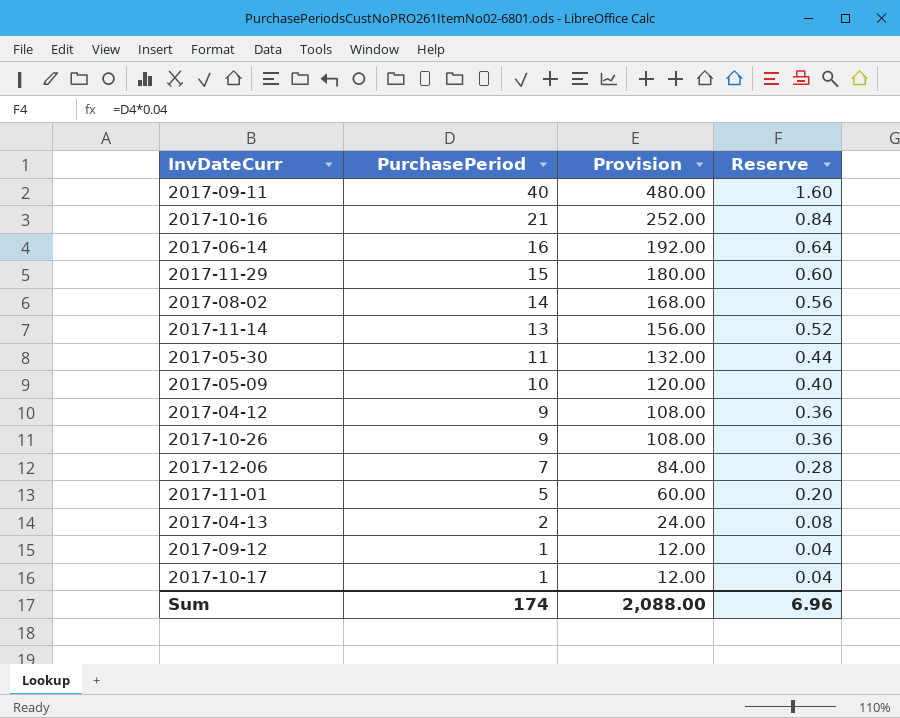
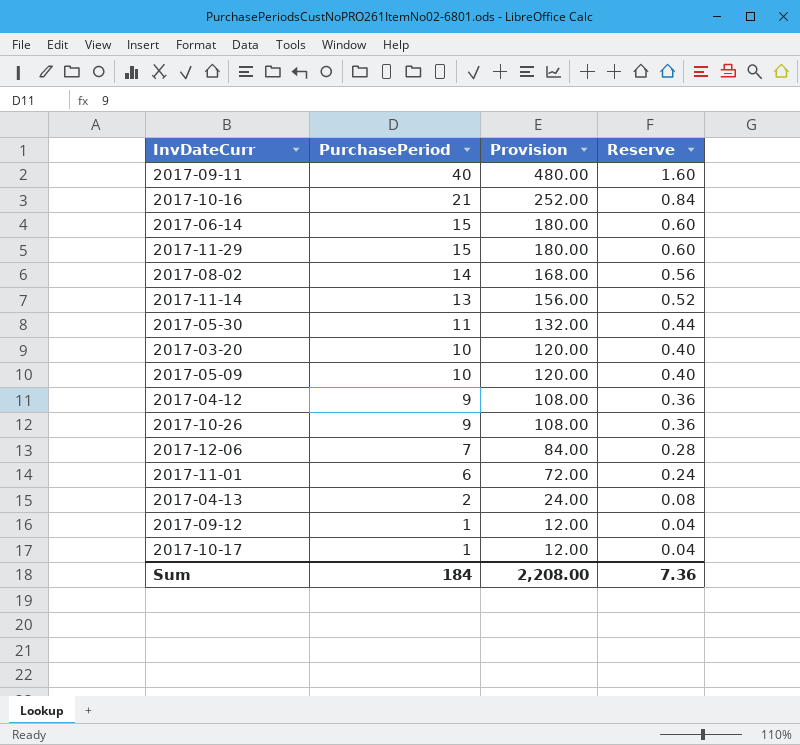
2017-06-14 | PurchasePeriod: 16 -> 15
2017-06-14 | Provision: 192.00 -> 180.00
2017-06-14 | Reserve: 0.64 -> 0.60
row 2017-03-20: none -> 10 | 120.00 | 0.40
2017-11-01 | PurchasePeriod: 5 -> 6
2017-11-01 | Provision: 60.00 -> 72.00
2017-11-01 | Reserve: 0.20 -> 0.24
Sum | PurchasePeriod: 174 -> 184
Sum | Provision: 2,088.00 -> 2,208.00
Sum | Reserve: 6.96 -> 7.36

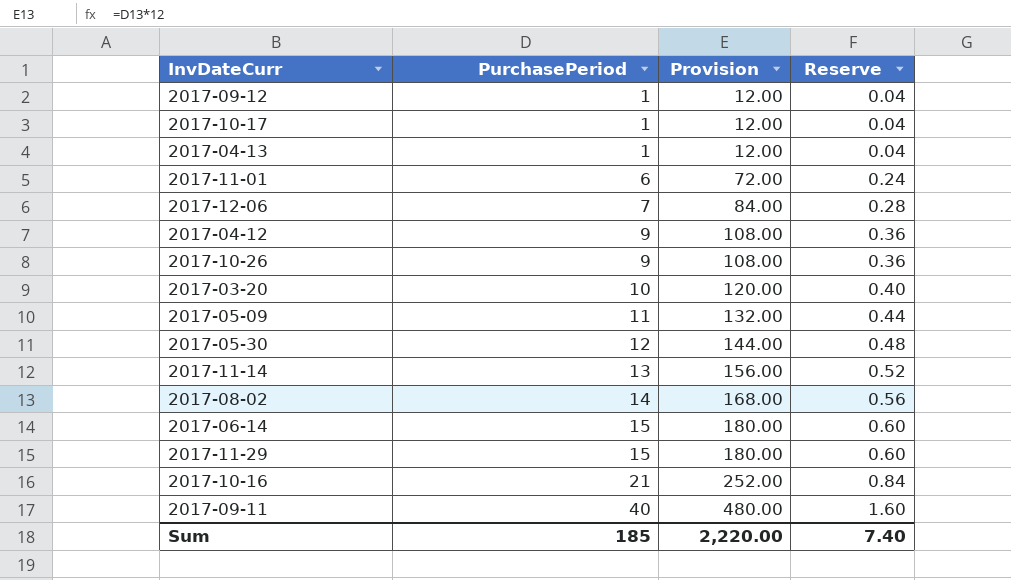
row order: PurchasePeriod descending -> PurchasePeriod ascending
2017-04-13 | PurchasePeriod: 2 -> 1
2017-04-13 | Provision: 24.00 -> 12.00
2017-04-13 | Reserve: 0.08 -> 0.04
2017-05-09 | PurchasePeriod: 10 -> 11
2017-05-09 | Provision: 120.00 -> 132.00
2017-05-09 | Reserve: 0.40 -> 0.44
2017-05-30 | PurchasePeriod: 11 -> 12
2017-05-30 | Provision: 132.00 -> 144.00
2017-05-30 | Reserve: 0.44 -> 0.48
Sum | PurchasePeriod: 184 -> 185
Sum | Provision: 2,208.00 -> 2,220.00
Sum | Reserve: 7.36 -> 7.40

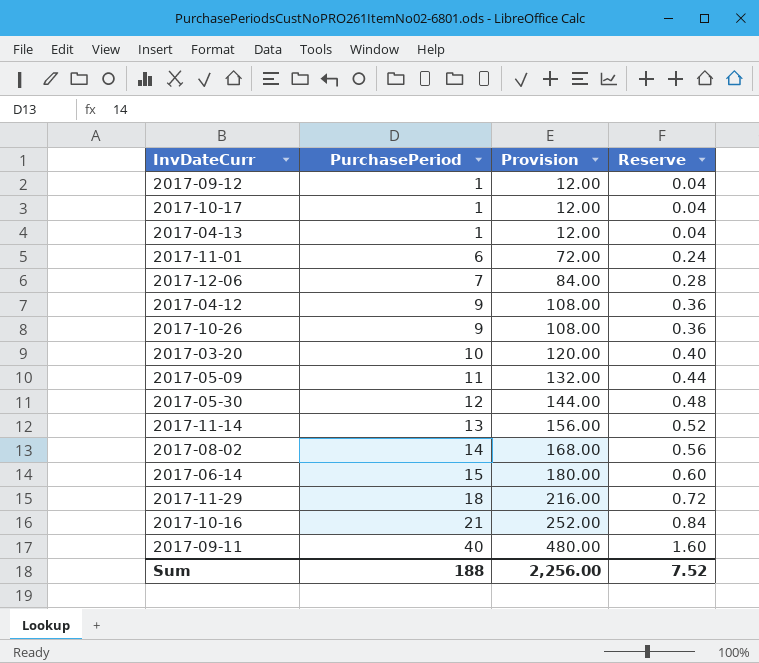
2017-11-29 | PurchasePeriod: 15 -> 18
2017-11-29 | Provision: 180.00 -> 216.00
2017-11-29 | Reserve: 0.60 -> 0.72
Sum | PurchasePeriod: 185 -> 188
Sum | Provision: 2,220.00 -> 2,256.00
Sum | Reserve: 7.40 -> 7.52

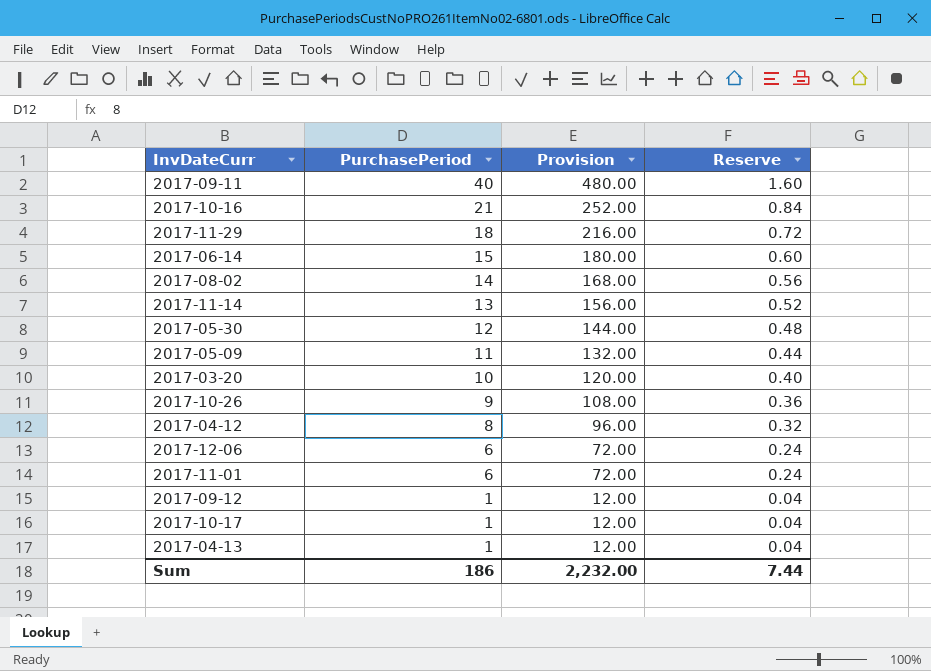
row order: PurchasePeriod ascending -> PurchasePeriod descending
2017-04-12 | PurchasePeriod: 9 -> 8
2017-04-12 | Provision: 108.00 -> 96.00
2017-04-12 | Reserve: 0.36 -> 0.32
2017-12-06 | PurchasePeriod: 7 -> 6
2017-12-06 | Provision: 84.00 -> 72.00
2017-12-06 | Reserve: 0.28 -> 0.24
Sum | PurchasePeriod: 188 -> 186
Sum | Provision: 2,256.00 -> 2,232.00
Sum | Reserve: 7.52 -> 7.44

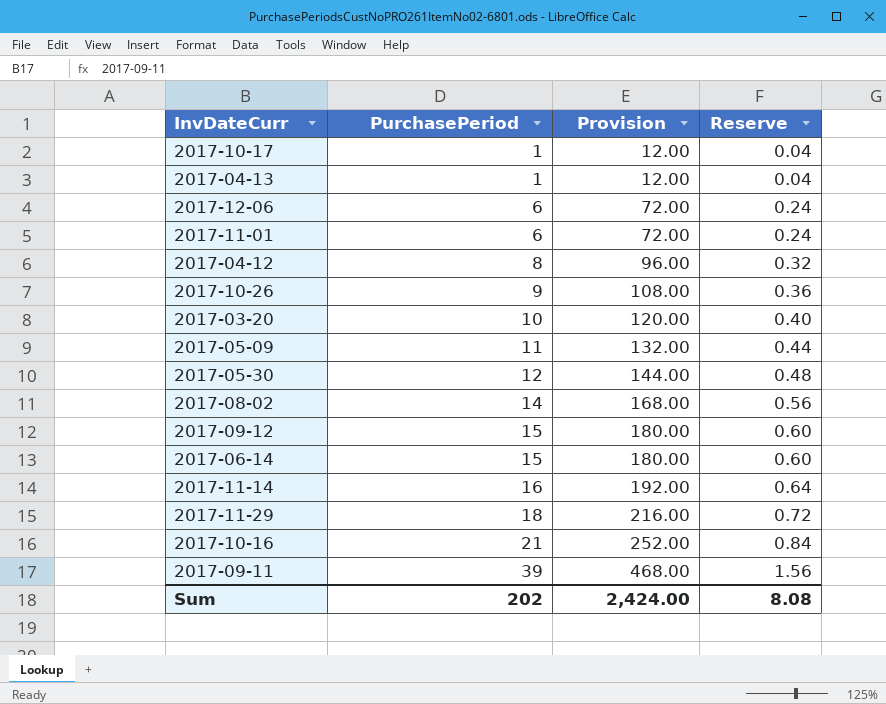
row order: PurchasePeriod descending -> PurchasePeriod ascending
2017-09-12 | PurchasePeriod: 1 -> 15
2017-09-12 | Provision: 12.00 -> 180.00
2017-09-12 | Reserve: 0.04 -> 0.60
2017-11-14 | PurchasePeriod: 13 -> 16
2017-11-14 | Provision: 156.00 -> 192.00
2017-11-14 | Reserve: 0.52 -> 0.64
2017-09-11 | PurchasePeriod: 40 -> 39
2017-09-11 | Provision: 480.00 -> 468.00
2017-09-11 | Reserve: 1.60 -> 1.56
Sum | PurchasePeriod: 186 -> 202
Sum | Provision: 2,232.00 -> 2,424.00
Sum | Reserve: 7.44 -> 8.08

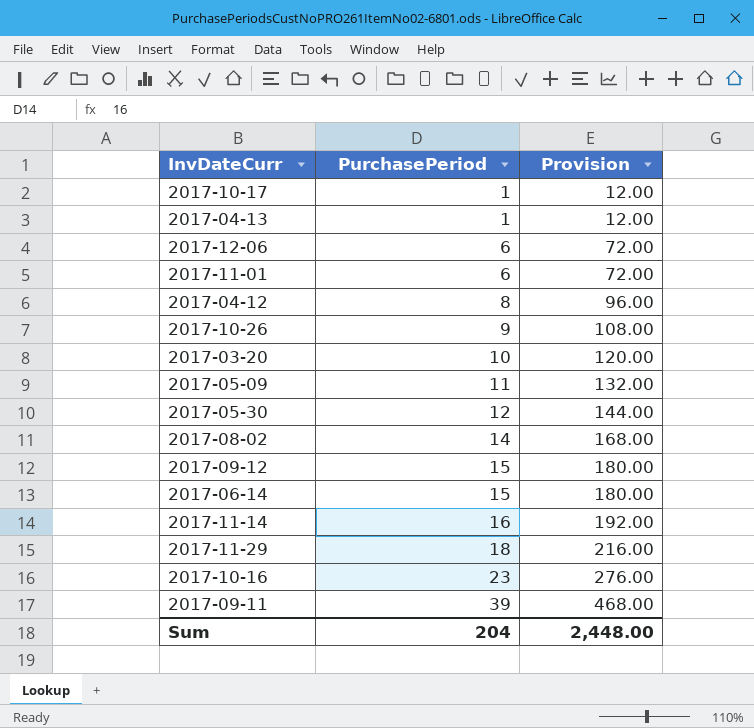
column Reserve | formula: [PurchasePeriod] * 0.04 -> none
2017-10-16 | PurchasePeriod: 21 -> 23
2017-10-16 | Provision: 252.00 -> 276.00
Sum | PurchasePeriod: 202 -> 204
Sum | Provision: 2,424.00 -> 2,448.00

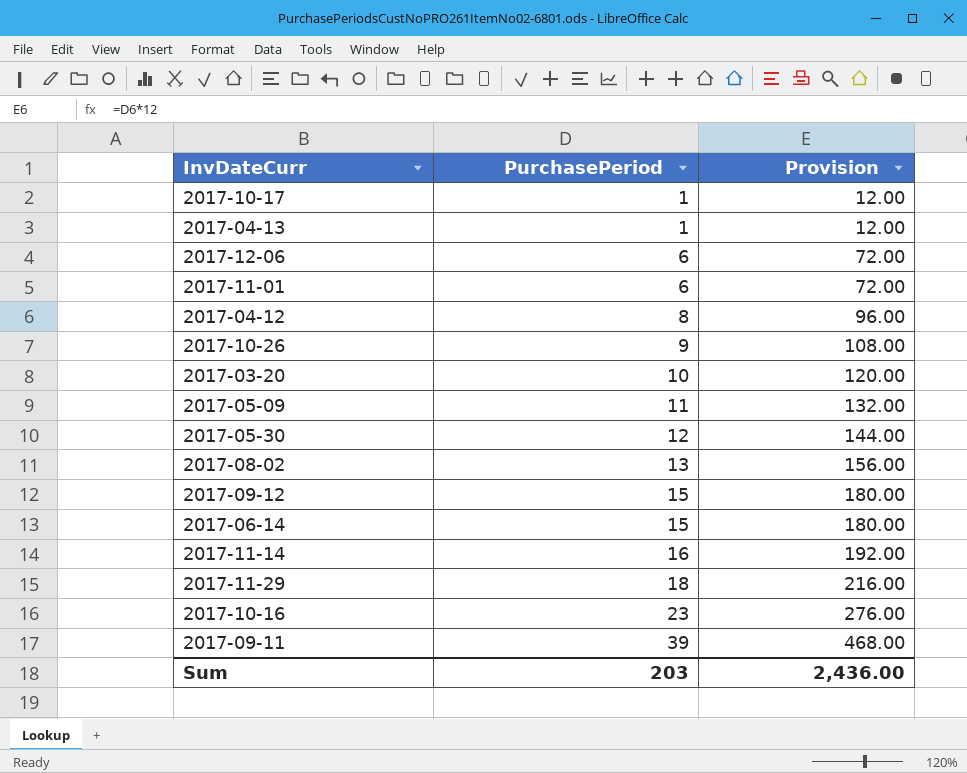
2017-08-02 | PurchasePeriod: 14 -> 13
2017-08-02 | Provision: 168.00 -> 156.00
Sum | PurchasePeriod: 204 -> 203
Sum | Provision: 2,448.00 -> 2,436.00

